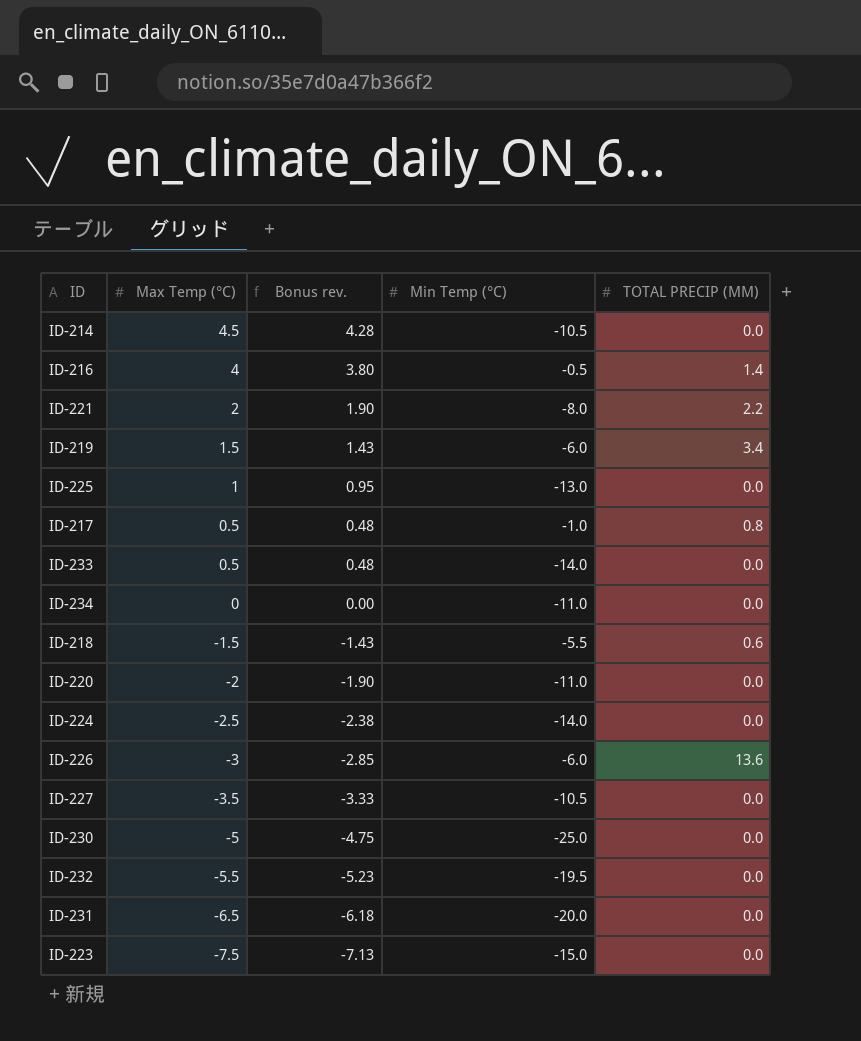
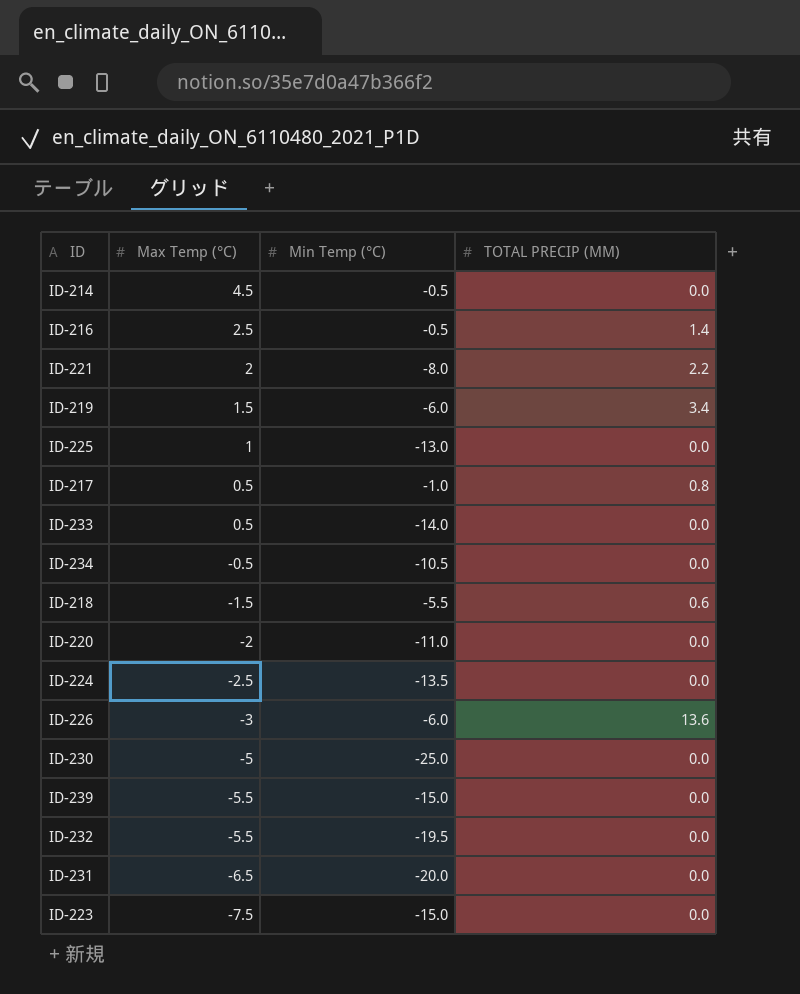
column Bonus rev. | formula: [Max Temp (°C)] * 0.95 -> none
row ID-227: -3.5 | -3.33 | -10.5 | 0.0 -> none
ID-214 | Min Temp (°C): -10.5 -> -0.5
ID-216 | Max Temp (°C): 4 -> 2.5
ID-234 | Max Temp (°C): 0 -> -0.5
ID-234 | Min Temp (°C): -11.0 -> -10.5
ID-224 | Min Temp (°C): -14.0 -> -13.5
row ID-239: none -> -5.5 | -15.0 | 0.0

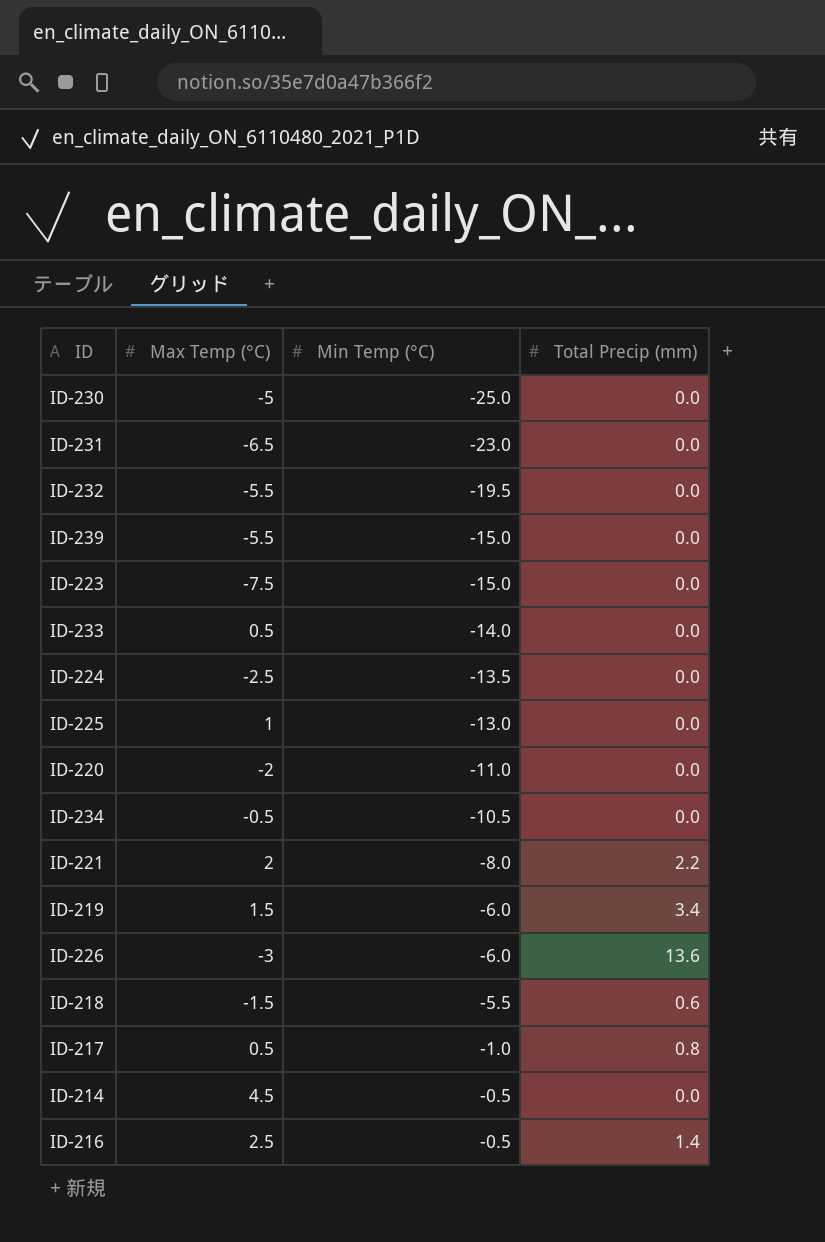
row order: Max Temp (°C) descending -> Min Temp (°C) ascending
column name: TOTAL PRECIP (MM) -> Total Precip (mm)
ID-231 | Min Temp (°C): -20.0 -> -23.0

